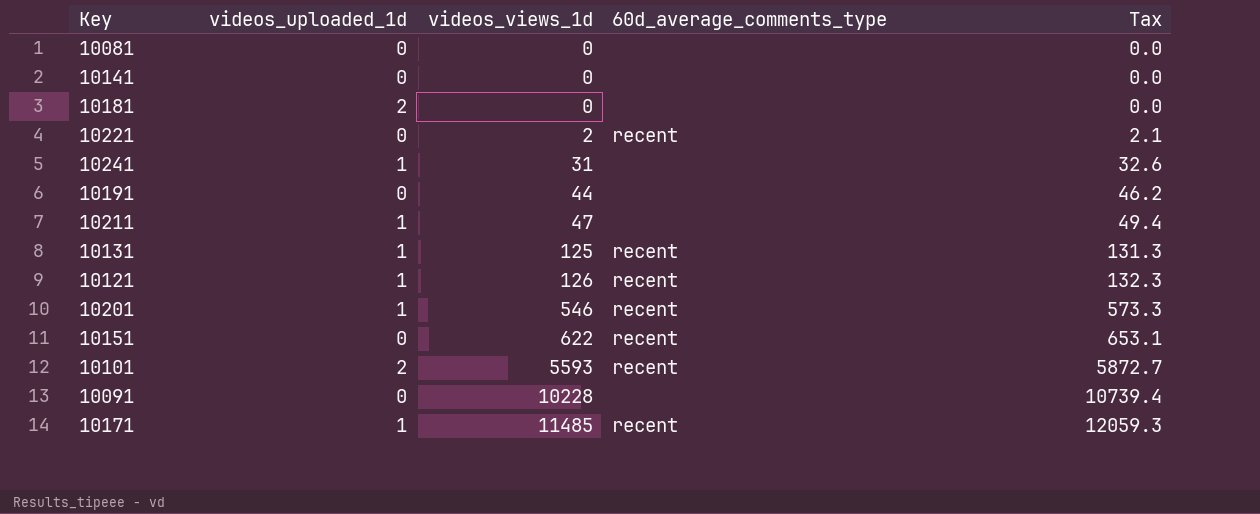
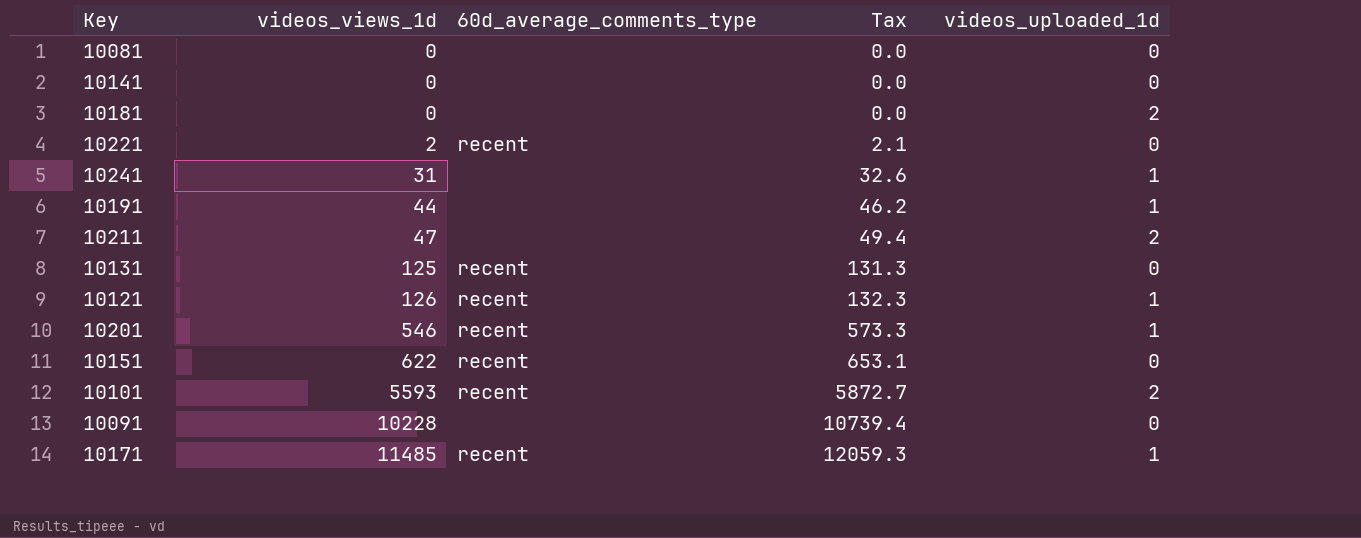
column videos_uploaded_1d | position: 2 -> 5
10191 | videos_uploaded_1d: 0 -> 1
10211 | videos_uploaded_1d: 1 -> 2
10131 | videos_uploaded_1d: 1 -> 0

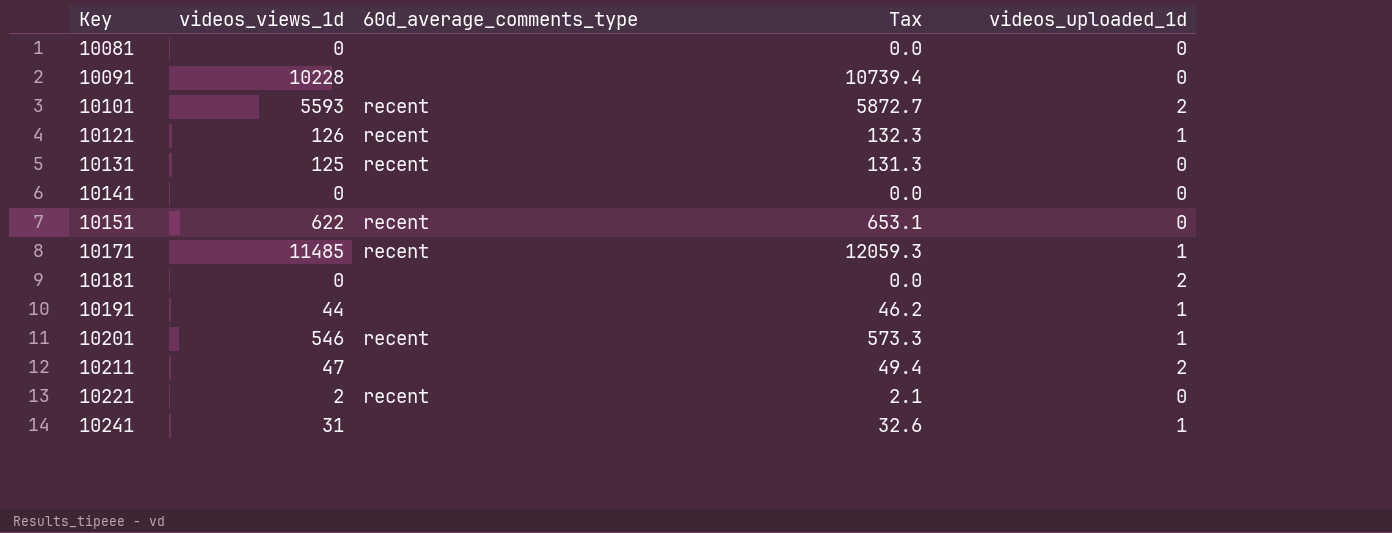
row order: videos_views_1d ascending -> Key ascending

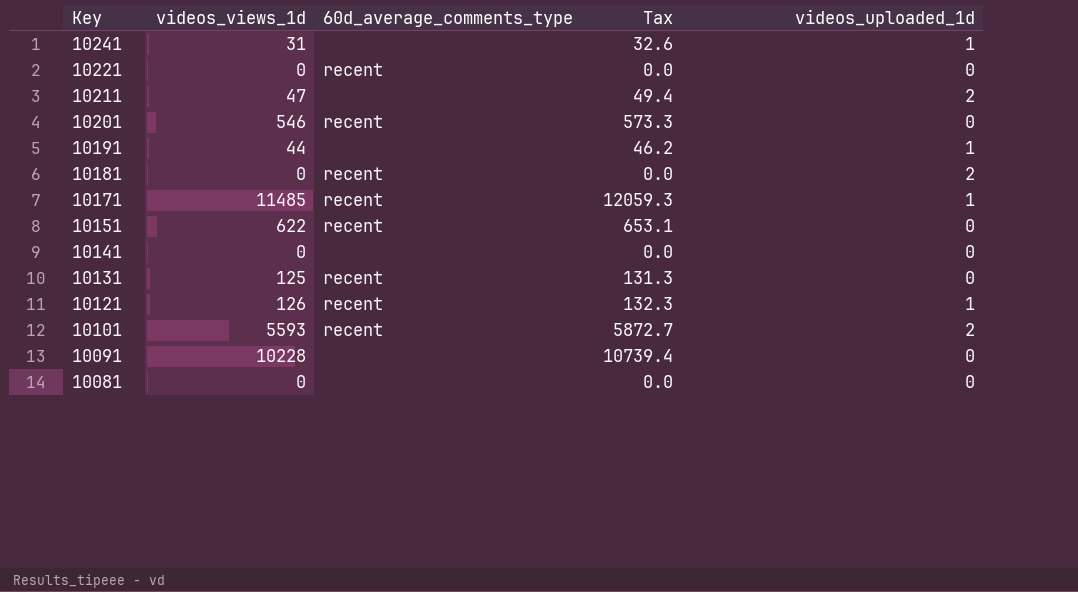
row order: Key ascending -> Key descending
10221 | videos_views_1d: 2 -> 0
10221 | Tax: 2.1 -> 0.0
10201 | videos_uploaded_1d: 1 -> 0
10181 | 60d_average_comments_type: none -> recent

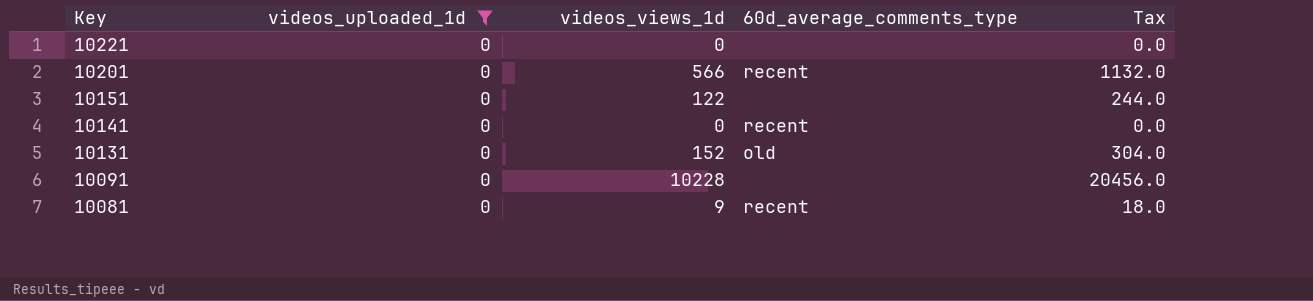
filter: none -> videos_uploaded_1d = 0
column videos_uploaded_1d | position: 5 -> 2
column Tax | formula: [videos_views_1d] * 1.05 -> [videos_views_1d] * 2
10221 | 60d_average_comments_type: recent -> none
10201 | videos_views_1d: 546 -> 566
10151 | videos_views_1d: 622 -> 122
10151 | 60d_average_comments_type: recent -> none
10141 | 60d_average_comments_type: none -> recent
10131 | videos_views_1d: 125 -> 152
10131 | 60d_average_comments_type: recent -> old
10081 | videos_views_1d: 0 -> 9
10081 | 60d_average_comments_type: none -> recent

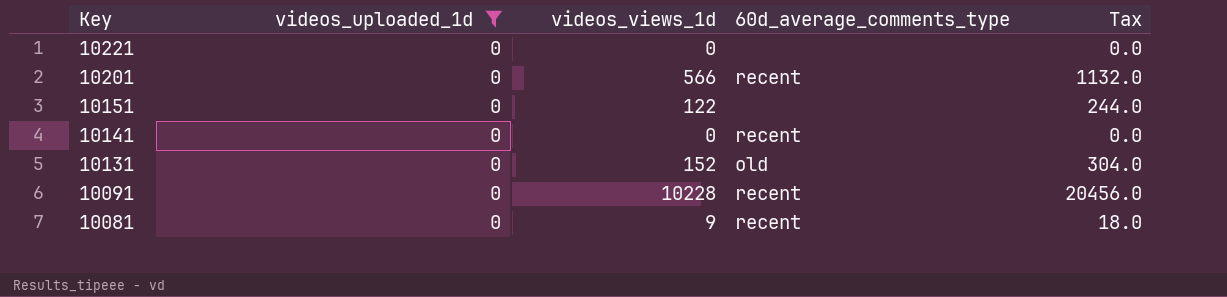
10091 | 60d_average_comments_type: none -> recent

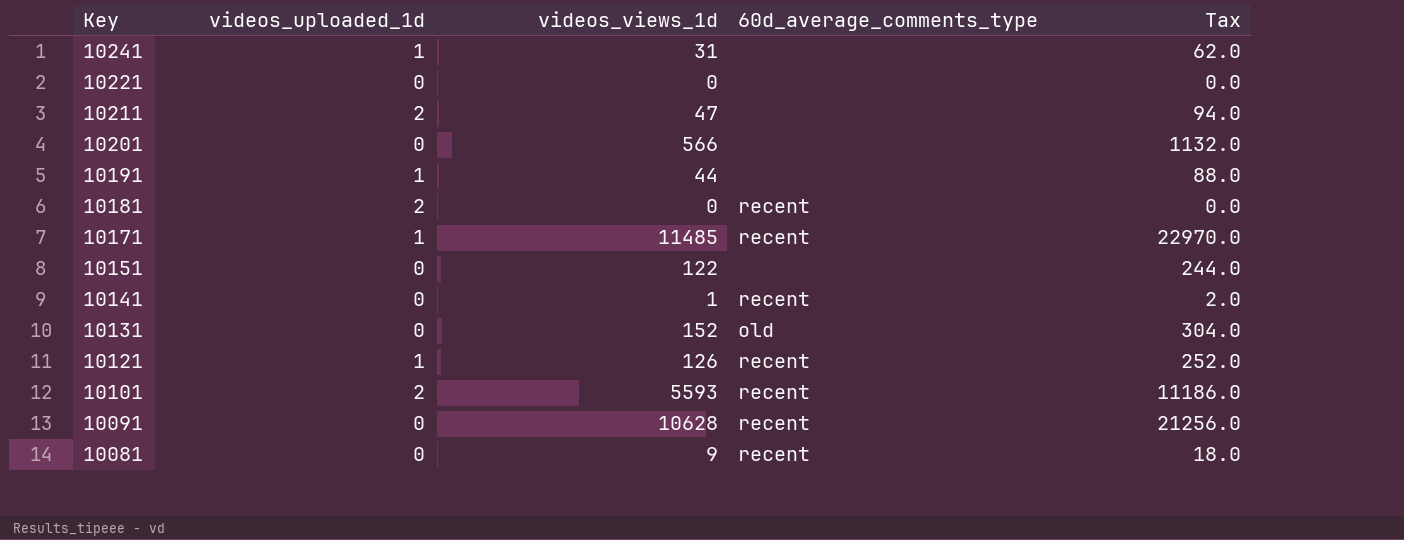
filter: videos_uploaded_1d = 0 -> none
10201 | 60d_average_comments_type: recent -> none
10141 | videos_views_1d: 0 -> 1
10141 | Tax: 0.0 -> 2.0
10091 | videos_views_1d: 10228 -> 10628
10091 | Tax: 20456.0 -> 21256.0

